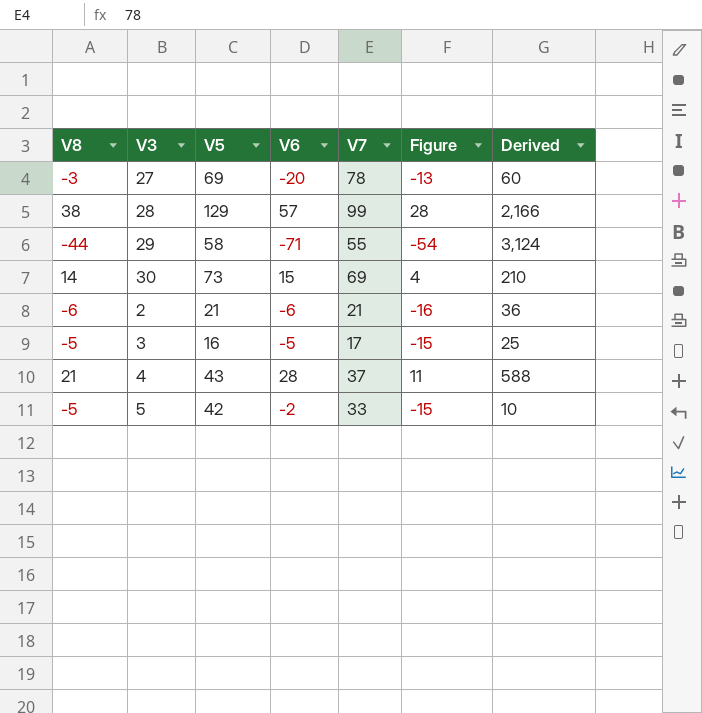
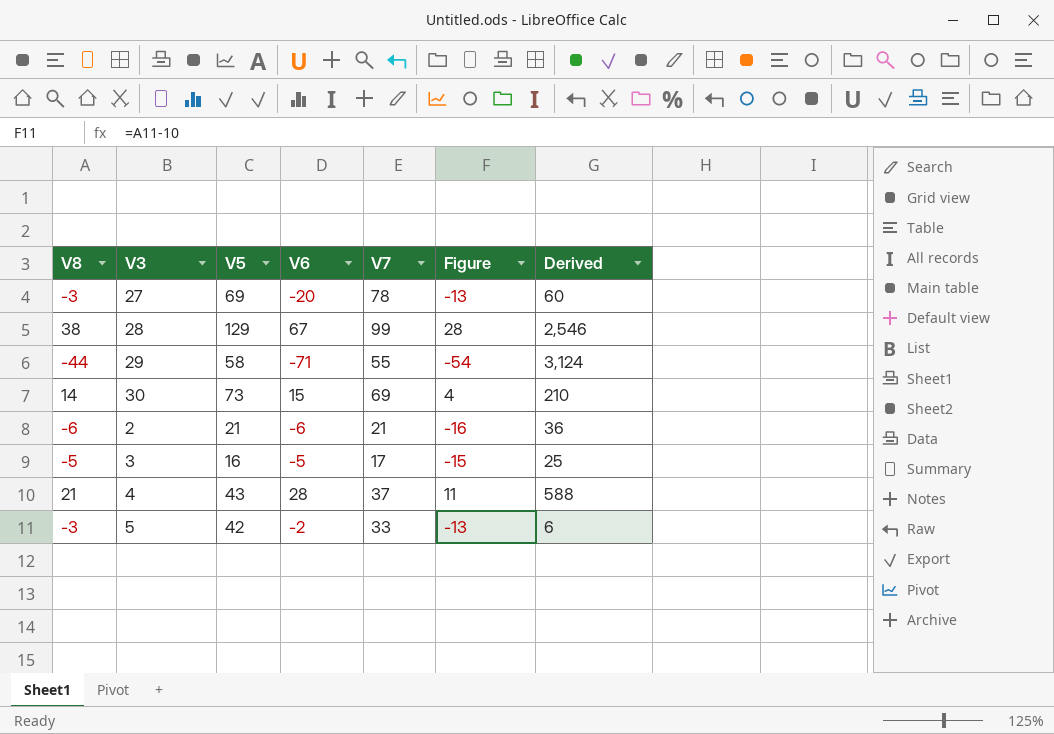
28 | V6: 57 -> 67
28 | Derived: 2,166 -> 2,546
5 | V8: -5 -> -3
5 | Figure: -15 -> -13
5 | Derived: 10 -> 6

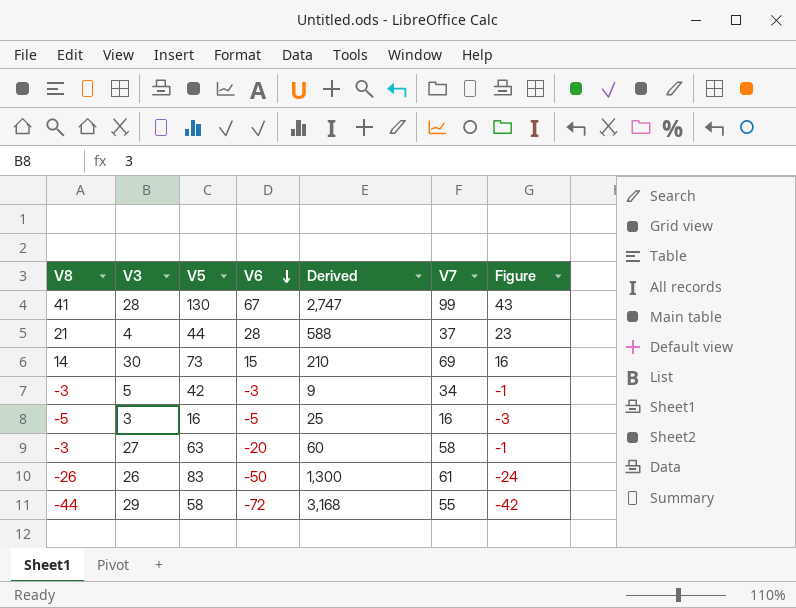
row order: none -> V6 descending
column Derived | position: 7 -> 5
column Figure | formula: [V8] - 10 -> [V8] + 2
row 2: -6 | 21 | -6 | 21 | -16 | 36 -> none
28 | V8: 38 -> 41
28 | V5: 129 -> 130
28 | Derived: 2,546 -> 2,747
4 | V5: 43 -> 44
5 | V6: -2 -> -3
5 | Derived: 6 -> 9
5 | V7: 33 -> 34
3 | V7: 17 -> 16
27 | V5: 69 -> 63
27 | V7: 78 -> 58
row 26: none -> -26 | 83 | -50 | 1,300 | 61 | -24
29 | V6: -71 -> -72
29 | Derived: 3,124 -> 3,168

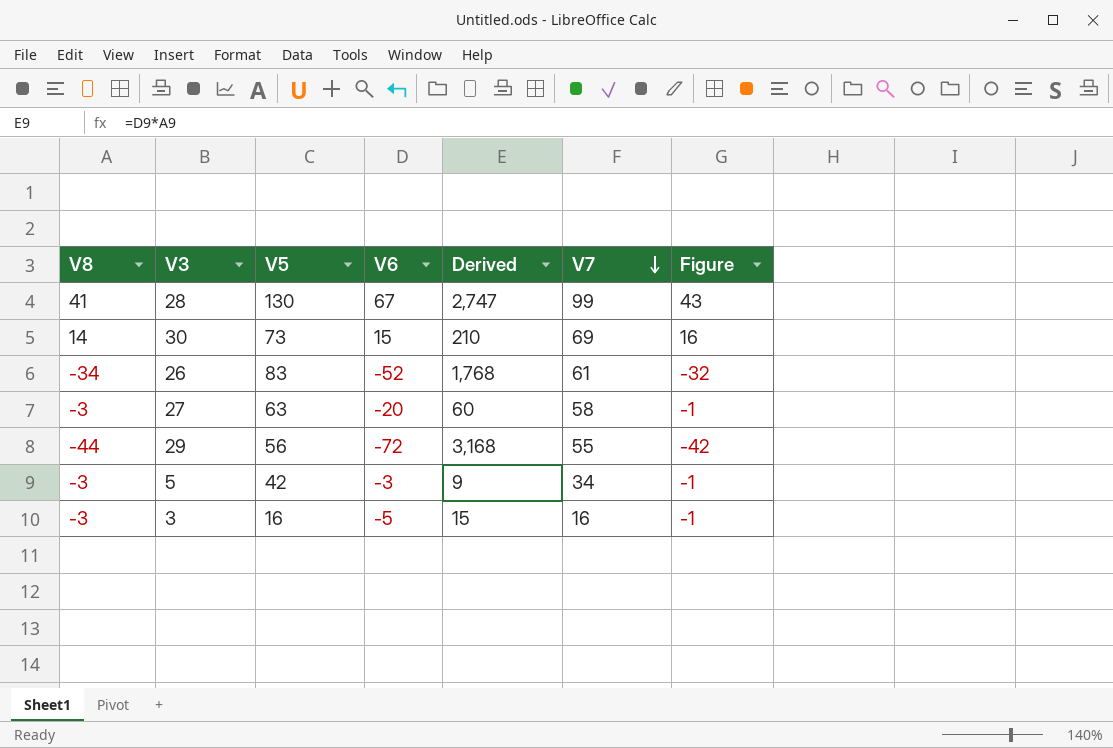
row order: V6 descending -> V7 descending
row 4: 21 | 44 | 28 | 588 | 37 | 23 -> none
26 | V8: -26 -> -34
26 | V6: -50 -> -52
26 | Derived: 1,300 -> 1,768
26 | Figure: -24 -> -32
29 | V5: 58 -> 56
3 | V8: -5 -> -3
3 | Derived: 25 -> 15
3 | Figure: -3 -> -1

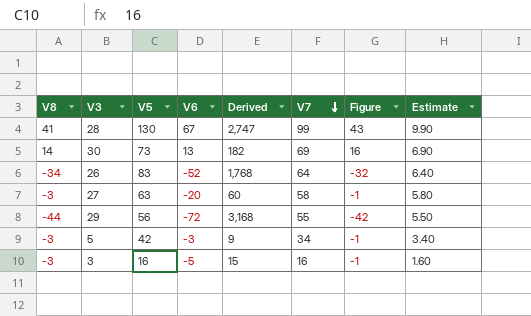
column Estimate | formula: none -> [V7] * 0.1
30 | V6: 15 -> 13
30 | Derived: 210 -> 182
26 | V7: 61 -> 64

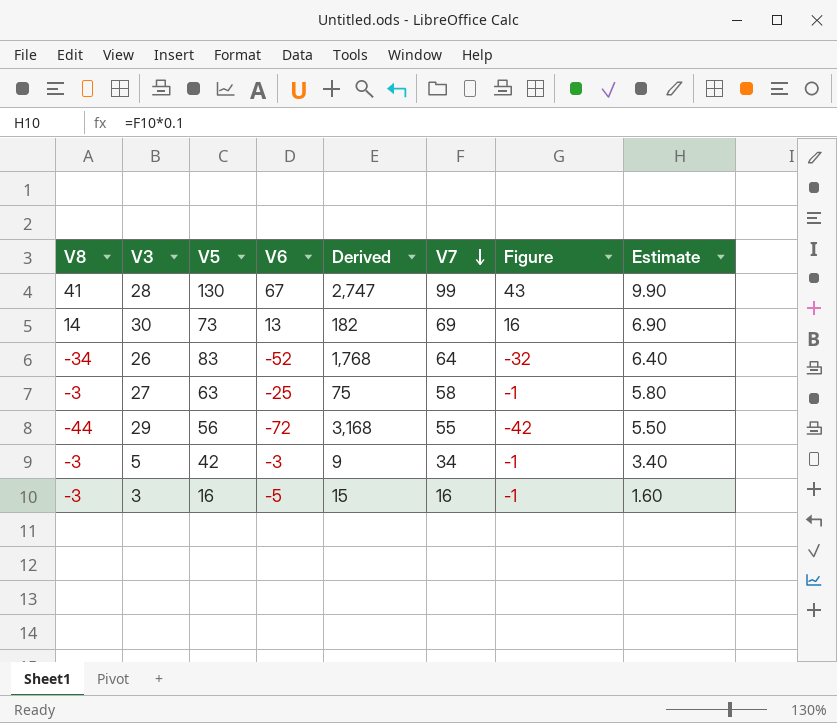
27 | V6: -20 -> -25
27 | Derived: 60 -> 75

